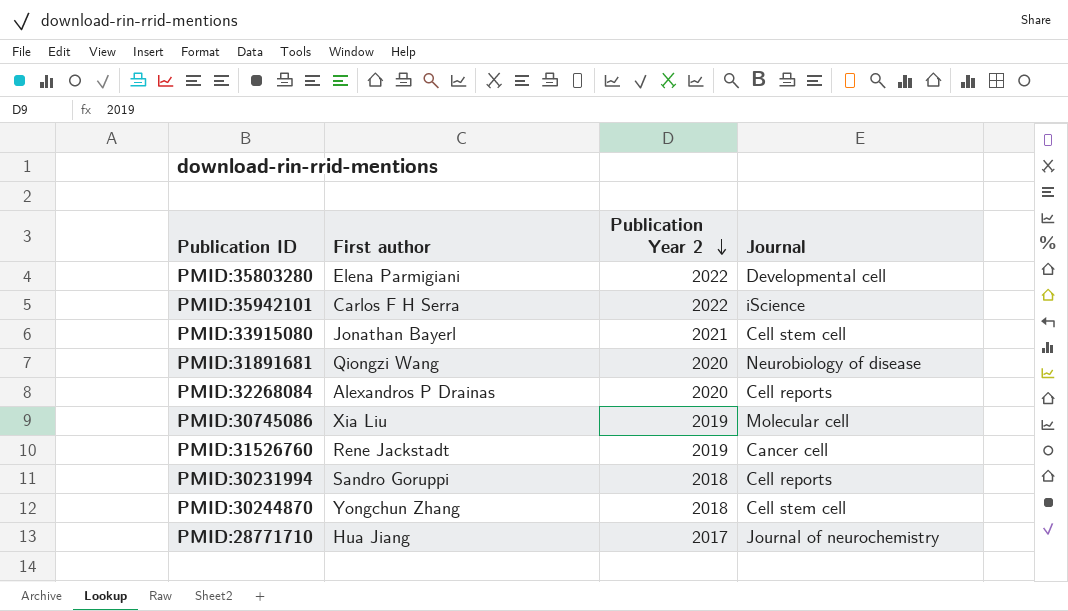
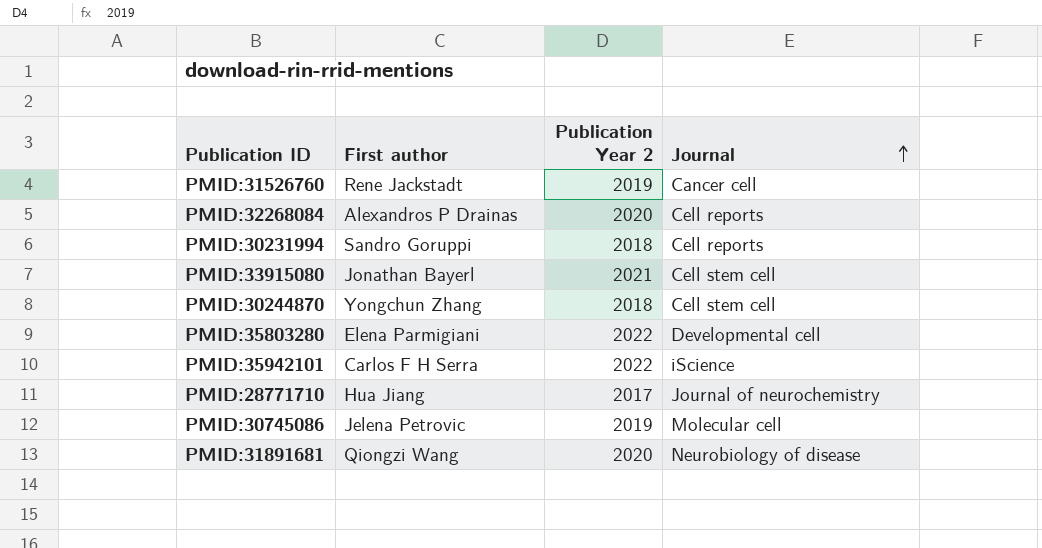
row order: Publication Year 2 descending -> Journal ascending
PMID:30745086 | First author: Xia Liu -> Jelena Petrovic

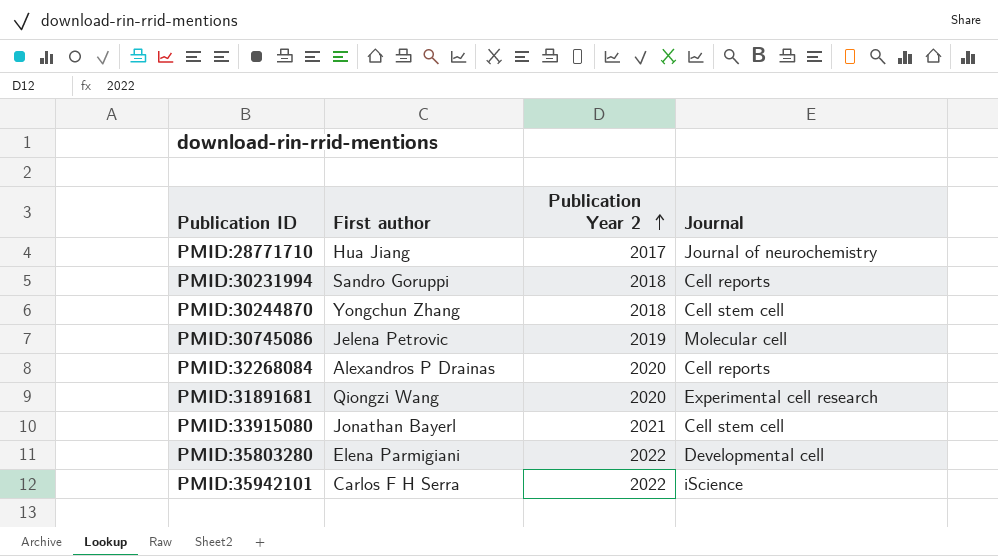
row order: Journal ascending -> Publication Year 2 ascending
row PMID:31526760: Rene Jackstadt | 2019 | Cancer cell -> none
PMID:31891681 | Journal: Neurobiology of disease -> Experimental cell research

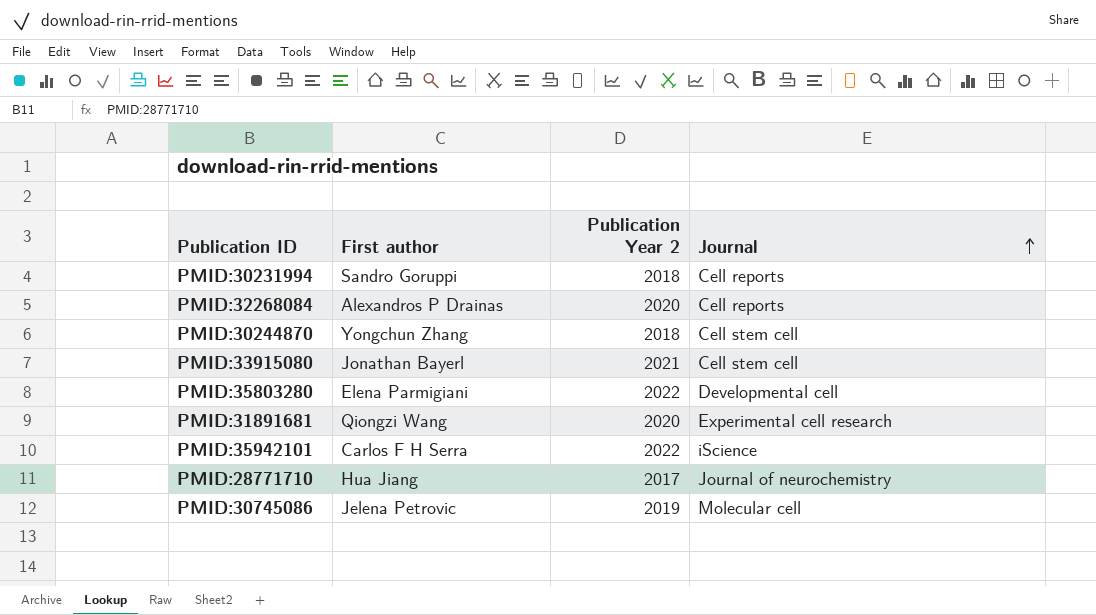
row order: Publication Year 2 ascending -> Journal ascending

